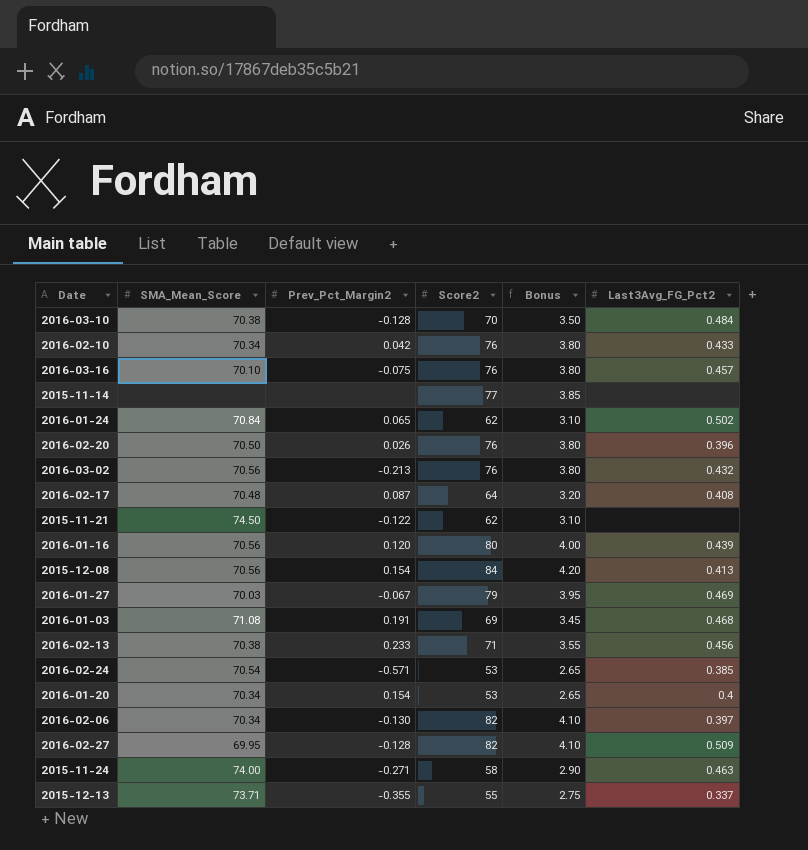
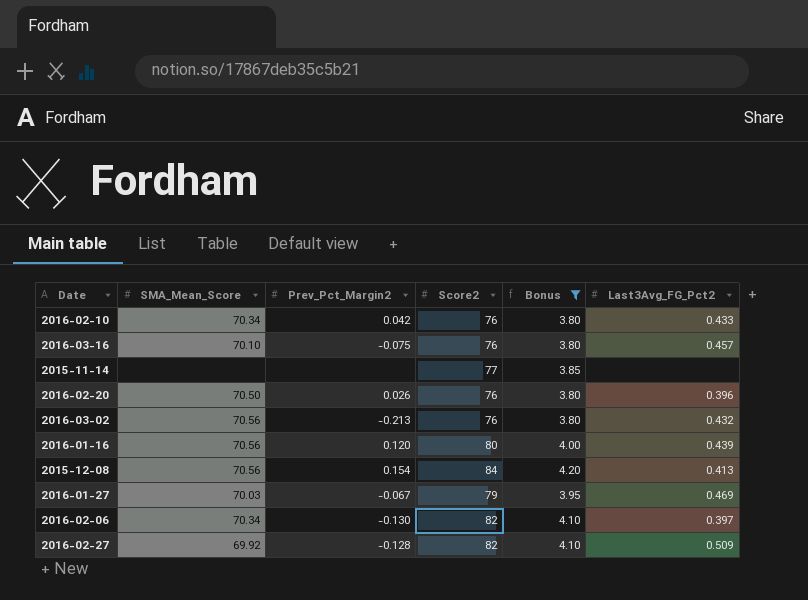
filter: none -> Bonus >= 3.80
2016-02-27 | SMA_Mean_Score: 69.95 -> 69.92

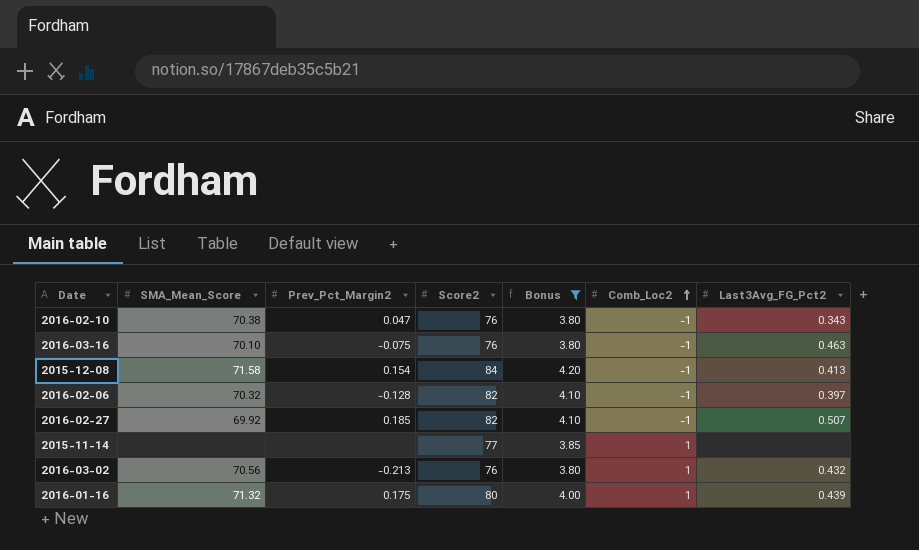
row order: none -> Comb_Loc2 ascending
column Comb_Loc2 | position: none -> 6
row 2016-02-20: 70.50 | 0.026 | 76 | 3.80 | 0.396 -> none
row 2016-01-27: 70.03 | -0.067 | 79 | 3.95 | 0.469 -> none
2016-02-10 | SMA_Mean_Score: 70.34 -> 70.38
2016-02-10 | Prev_Pct_Margin2: 0.042 -> 0.047
2016-02-10 | Last3Avg_FG_Pct2: 0.433 -> 0.343
2016-03-16 | Last3Avg_FG_Pct2: 0.457 -> 0.463
2015-12-08 | SMA_Mean_Score: 70.56 -> 71.58
2016-02-06 | SMA_Mean_Score: 70.34 -> 70.32
2016-02-06 | Prev_Pct_Margin2: -0.130 -> -0.128
2016-02-27 | Prev_Pct_Margin2: -0.128 -> 0.185
2016-02-27 | Last3Avg_FG_Pct2: 0.509 -> 0.507
2016-01-16 | SMA_Mean_Score: 70.56 -> 71.32
2016-01-16 | Prev_Pct_Margin2: 0.120 -> 0.175

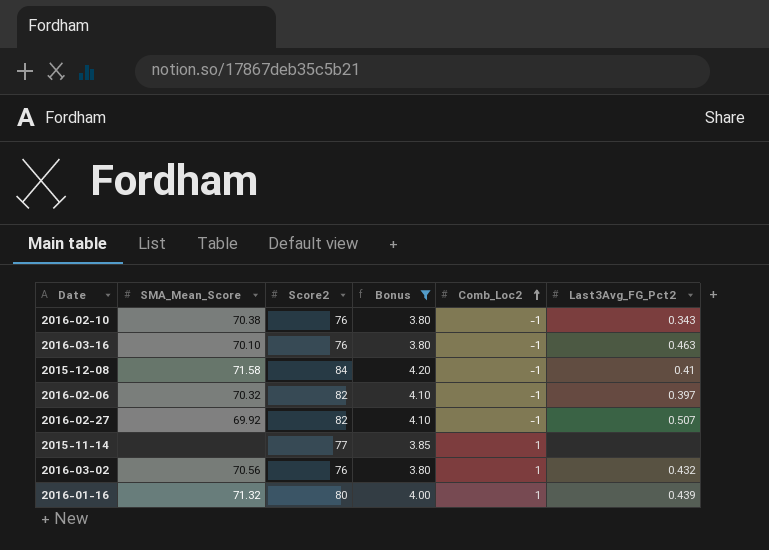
column Prev_Pct_Margin2 | position: 3 -> none
2015-12-08 | Last3Avg_FG_Pct2: 0.413 -> 0.41

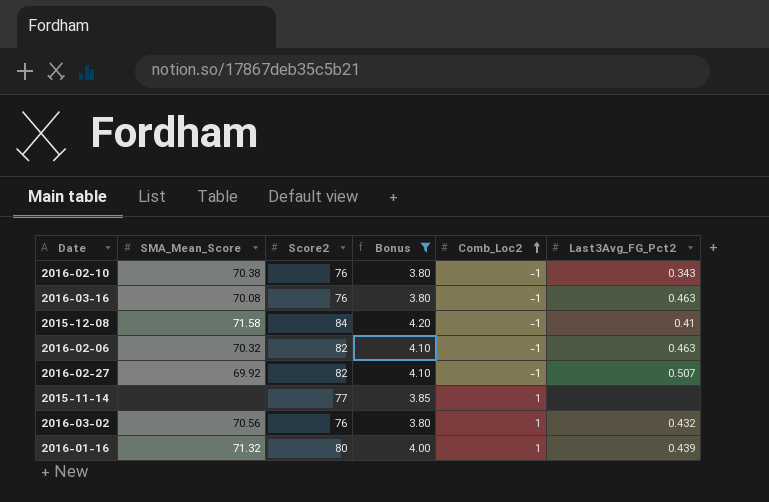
2016-03-16 | SMA_Mean_Score: 70.10 -> 70.08
2016-02-06 | Last3Avg_FG_Pct2: 0.397 -> 0.463

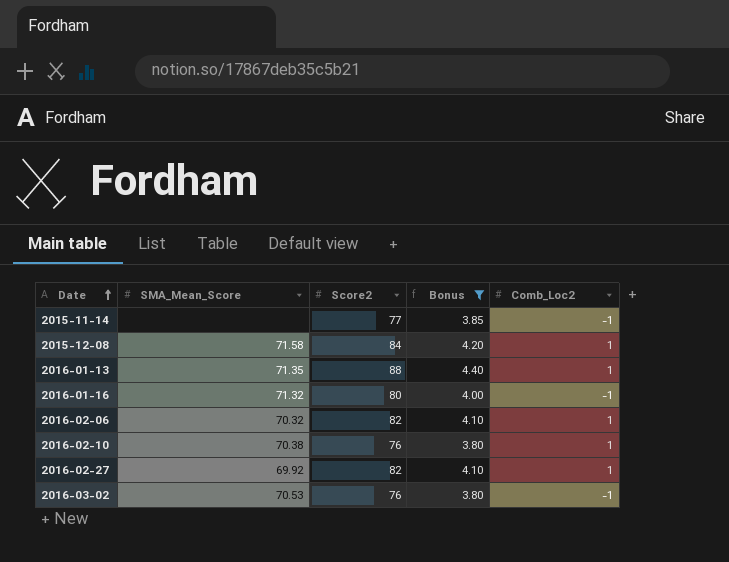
row order: Comb_Loc2 ascending -> Date ascending
column Last3Avg_FG_Pct2 | position: 6 -> none
row 2016-03-16: 70.08 | 76 | 3.80 | -1 | 0.463 -> none
2015-11-14 | Comb_Loc2: 1 -> -1
2015-12-08 | Comb_Loc2: -1 -> 1
row 2016-01-13: none -> 71.35 | 88 | 4.40 | 1
2016-01-16 | Comb_Loc2: 1 -> -1
2016-02-06 | Comb_Loc2: -1 -> 1
2016-02-10 | Comb_Loc2: -1 -> 1
2016-02-27 | Comb_Loc2: -1 -> 1
2016-03-02 | SMA_Mean_Score: 70.56 -> 70.53
2016-03-02 | Comb_Loc2: 1 -> -1

